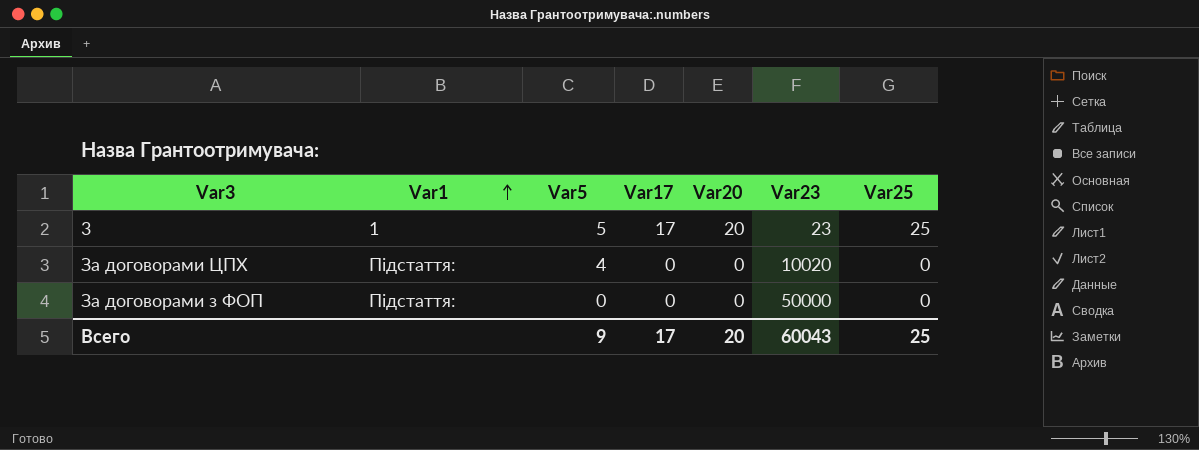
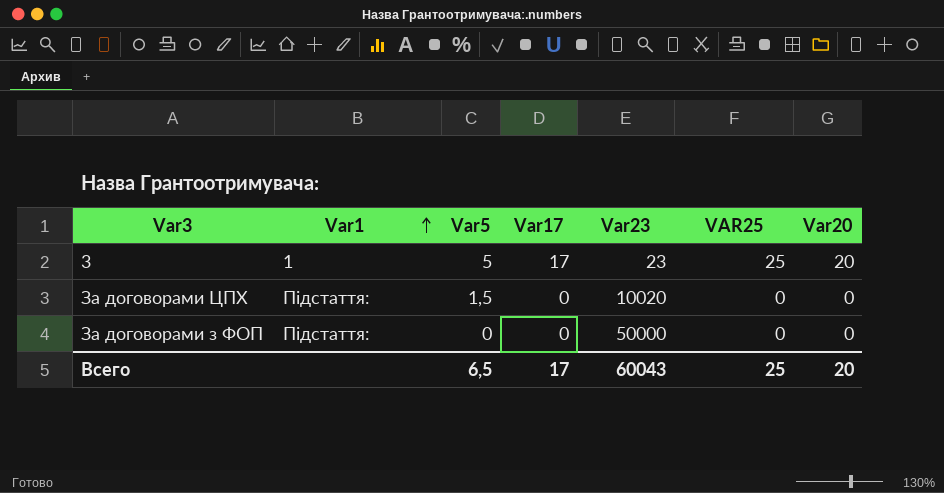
column name: Var25 -> VAR25
column Var20 | position: 5 -> 7
За договорами ЦПХ | Var5: 4 -> 1,5
Всего | Var5: 9 -> 6,5

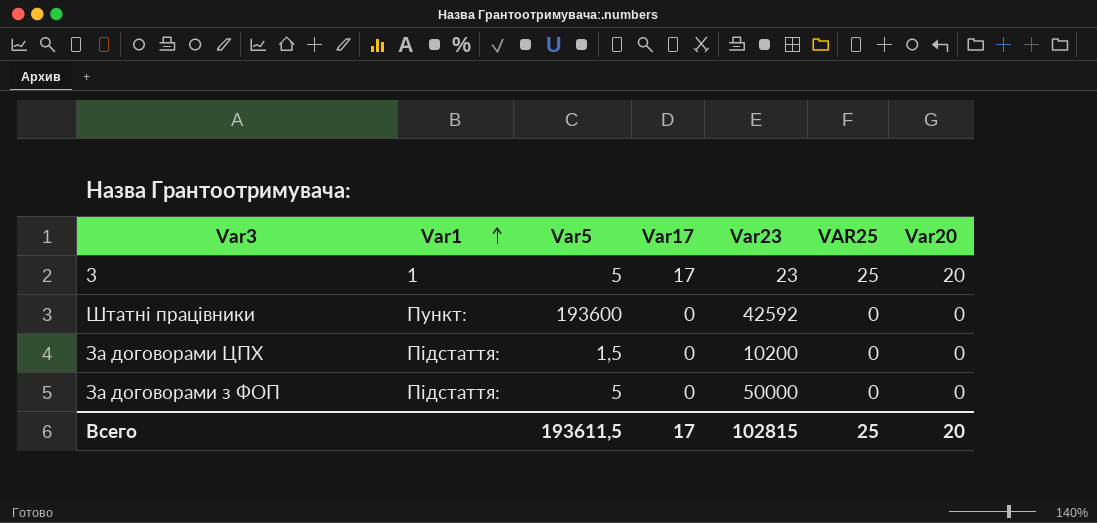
row Штатні працівники: none -> Пункт: | 193600 | 0 | 42592 | 0 | 0
За договорами ЦПХ | Var23: 10020 -> 10200
За договорами з ФОП | Var5: 0 -> 5
Всего | Var5: 6,5 -> 193611,5
Всего | Var23: 60043 -> 102815

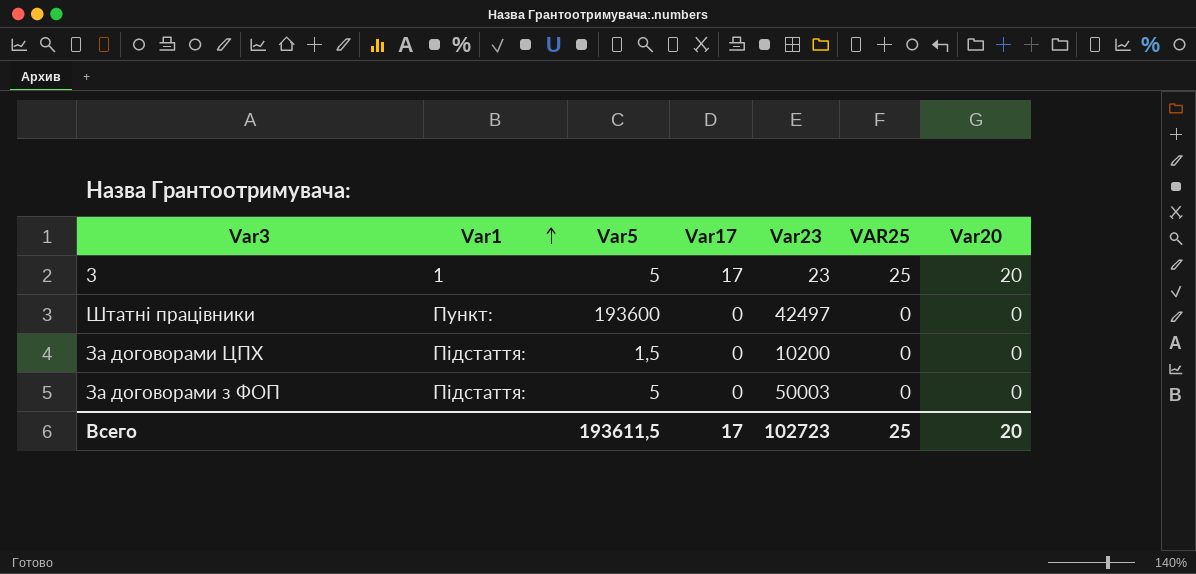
Штатні працівники | Var23: 42592 -> 42497
За договорами з ФОП | Var23: 50000 -> 50003
Всего | Var23: 102815 -> 102723

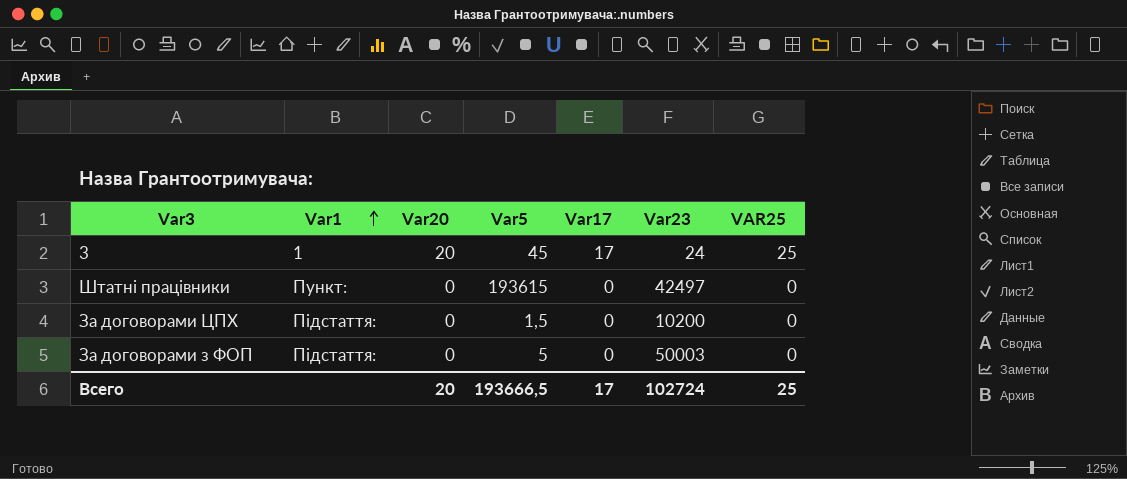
column Var20 | position: 7 -> 3
3 | Var5: 5 -> 45
3 | Var23: 23 -> 24
Штатні працівники | Var5: 193600 -> 193615
Всего | Var5: 193611,5 -> 193666,5
Всего | Var23: 102723 -> 102724

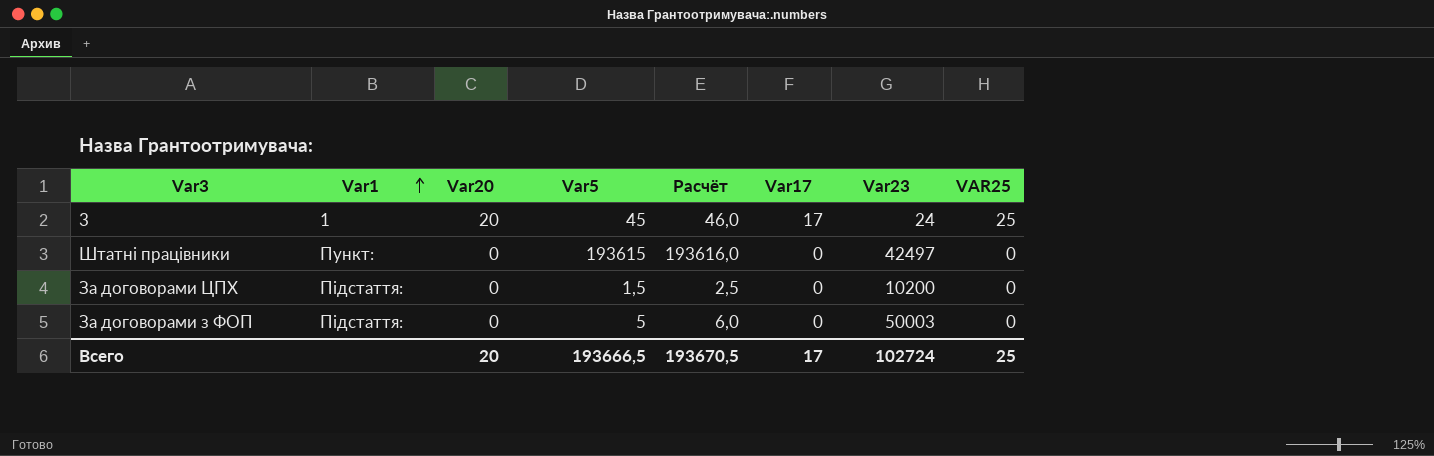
column Расчёт | formula: none -> [Var5] + 1

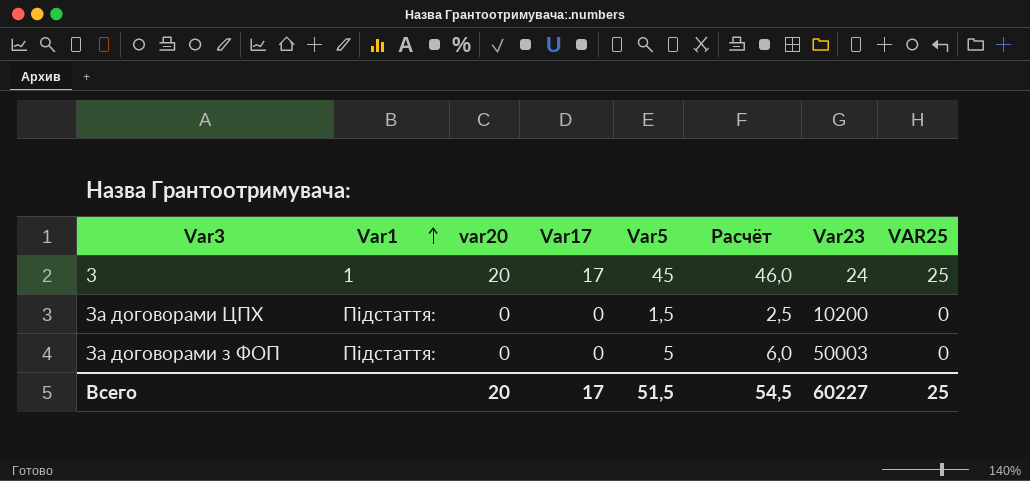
column name: Var20 -> var20
column Var17 | position: 6 -> 4
row Штатні працівники: Пункт: | 0 | 193615 | 193616,0 | 0 | 42497 | 0 -> none
Всего | Var5: 193666,5 -> 51,5
Всего | Расчёт: 193670,5 -> 54,5
Всего | Var23: 102724 -> 60227

